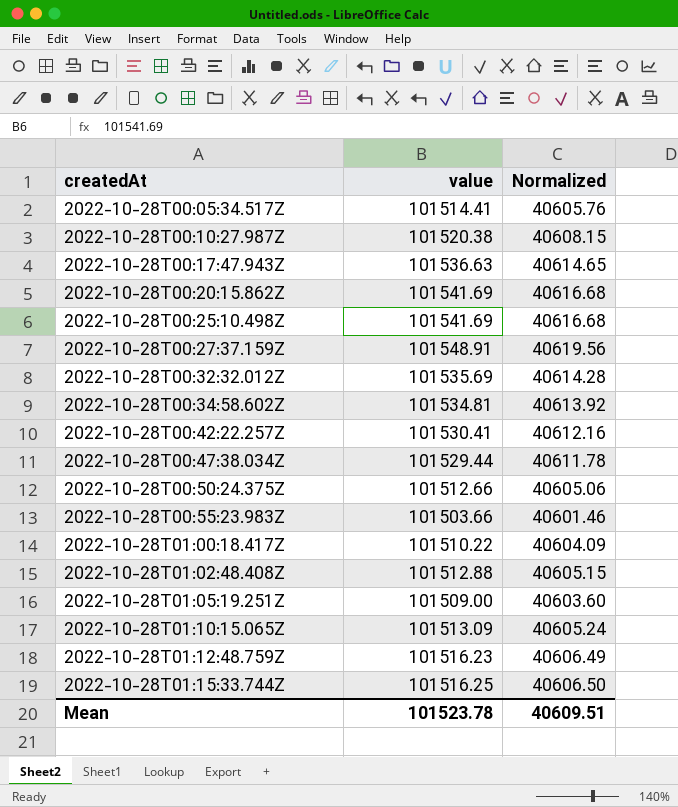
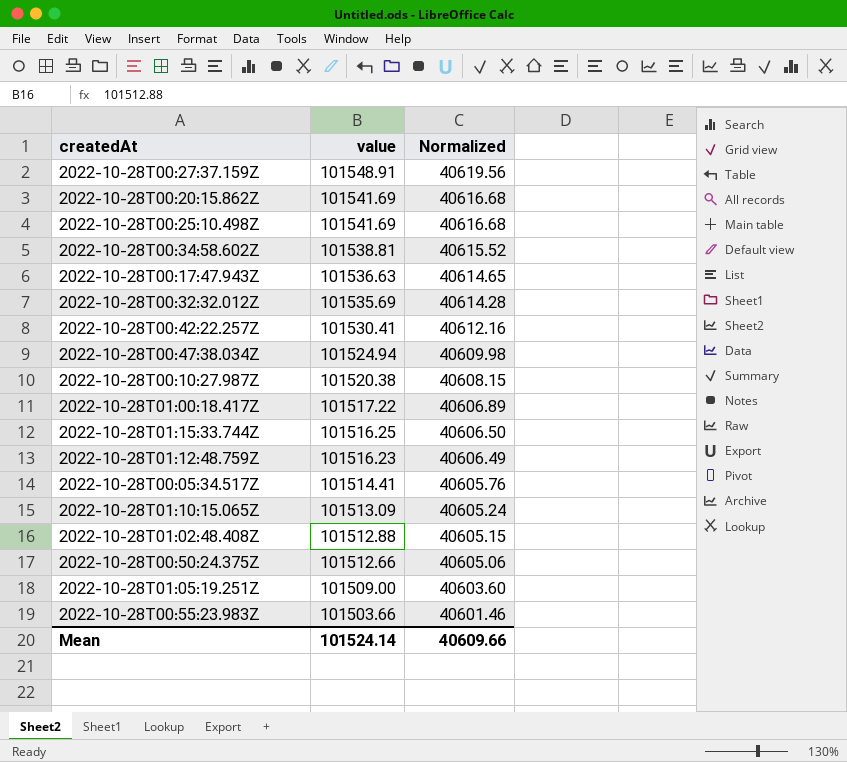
row order: createdAt ascending -> value descending
2022-10-28T00:34:58.602Z | value: 101534.81 -> 101538.81
2022-10-28T00:34:58.602Z | Normalized: 40613.92 -> 40615.52
2022-10-28T00:47:38.034Z | value: 101529.44 -> 101524.94
2022-10-28T00:47:38.034Z | Normalized: 40611.78 -> 40609.98
2022-10-28T01:00:18.417Z | value: 101510.22 -> 101517.22
2022-10-28T01:00:18.417Z | Normalized: 40604.09 -> 40606.89
Mean | value: 101523.78 -> 101524.14
Mean | Normalized: 40609.51 -> 40609.66

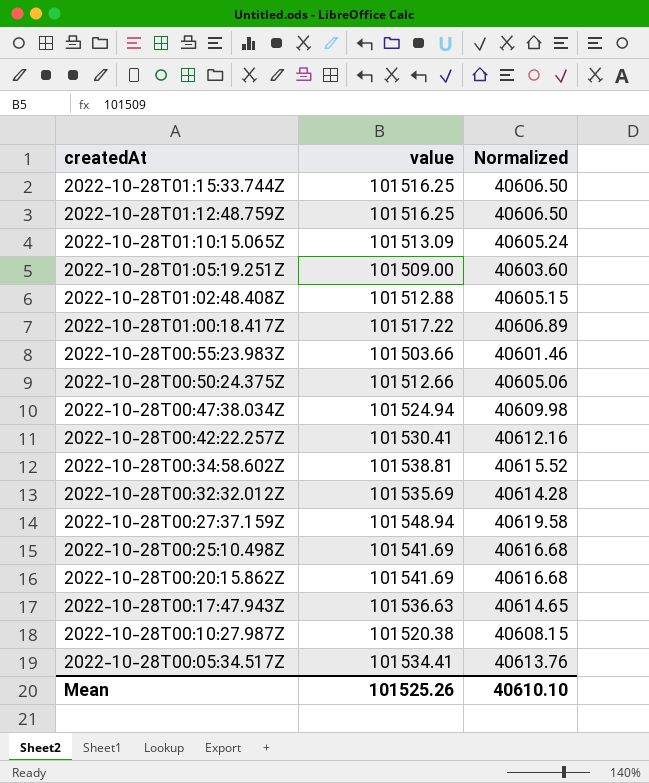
row order: value descending -> createdAt descending
2022-10-28T01:12:48.759Z | value: 101516.23 -> 101516.25
2022-10-28T01:12:48.759Z | Normalized: 40606.49 -> 40606.50
2022-10-28T00:27:37.159Z | value: 101548.91 -> 101548.94
2022-10-28T00:27:37.159Z | Normalized: 40619.56 -> 40619.58
2022-10-28T00:05:34.517Z | value: 101514.41 -> 101534.41
2022-10-28T00:05:34.517Z | Normalized: 40605.76 -> 40613.76
Mean | value: 101524.14 -> 101525.26
Mean | Normalized: 40609.66 -> 40610.10

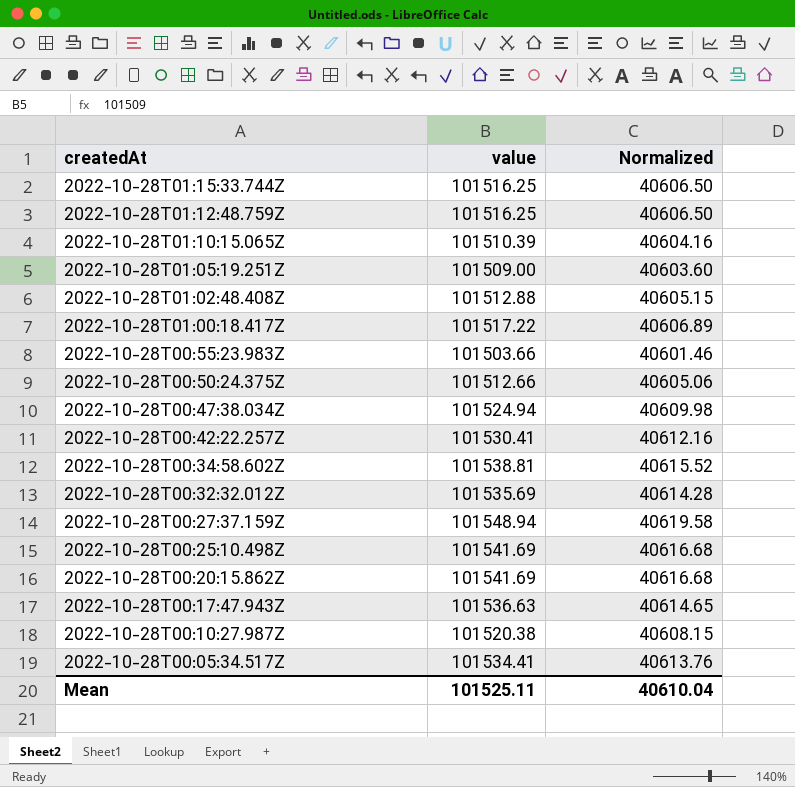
2022-10-28T01:10:15.065Z | value: 101513.09 -> 101510.39
2022-10-28T01:10:15.065Z | Normalized: 40605.24 -> 40604.16
Mean | value: 101525.26 -> 101525.11
Mean | Normalized: 40610.10 -> 40610.04

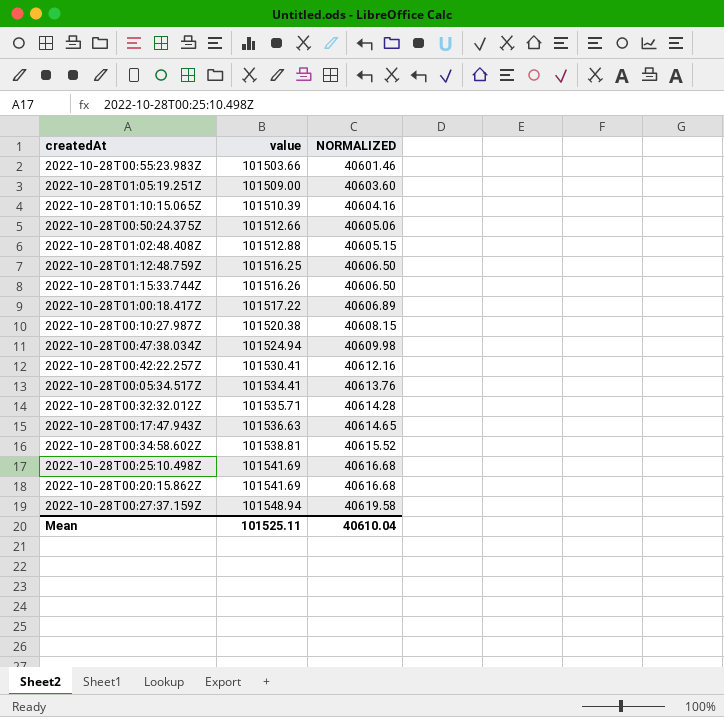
row order: createdAt descending -> value ascending
column name: Normalized -> NORMALIZED
2022-10-28T01:15:33.744Z | value: 101516.25 -> 101516.26
2022-10-28T00:32:32.012Z | value: 101535.69 -> 101535.71

